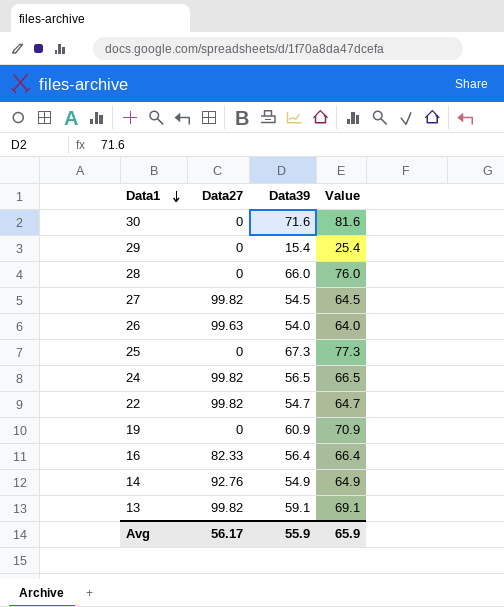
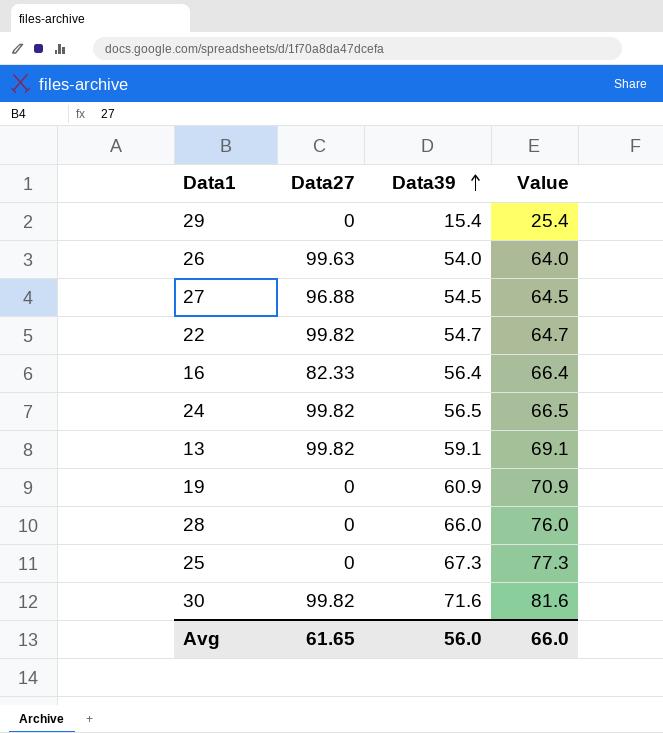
row order: Data1 descending -> Data39 ascending
row 14: 92.76 | 54.9 | 64.9 -> none
27 | Data27: 99.82 -> 96.88
30 | Data27: 0 -> 99.82
Avg | Data27: 56.17 -> 61.65
Avg | Data39: 55.9 -> 56.0
Avg | Value: 65.9 -> 66.0

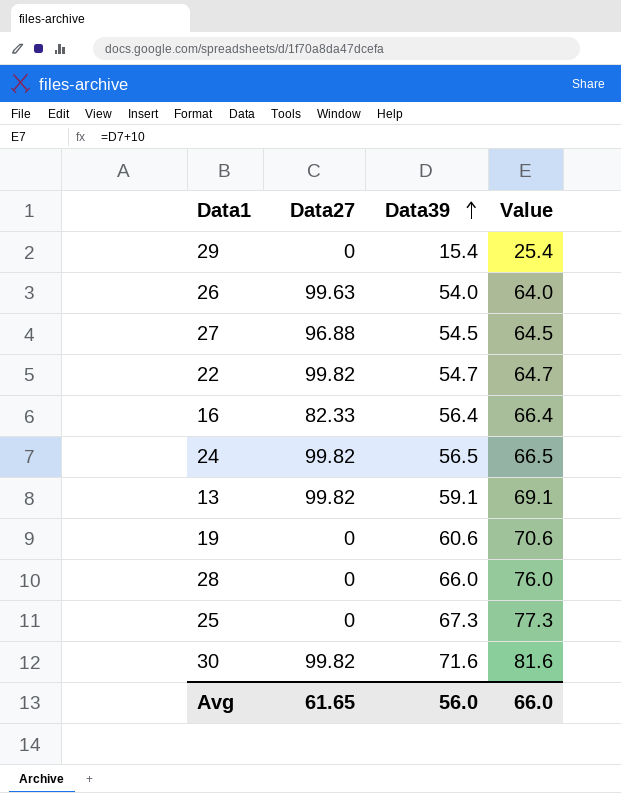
19 | Data39: 60.9 -> 60.6
19 | Value: 70.9 -> 70.6

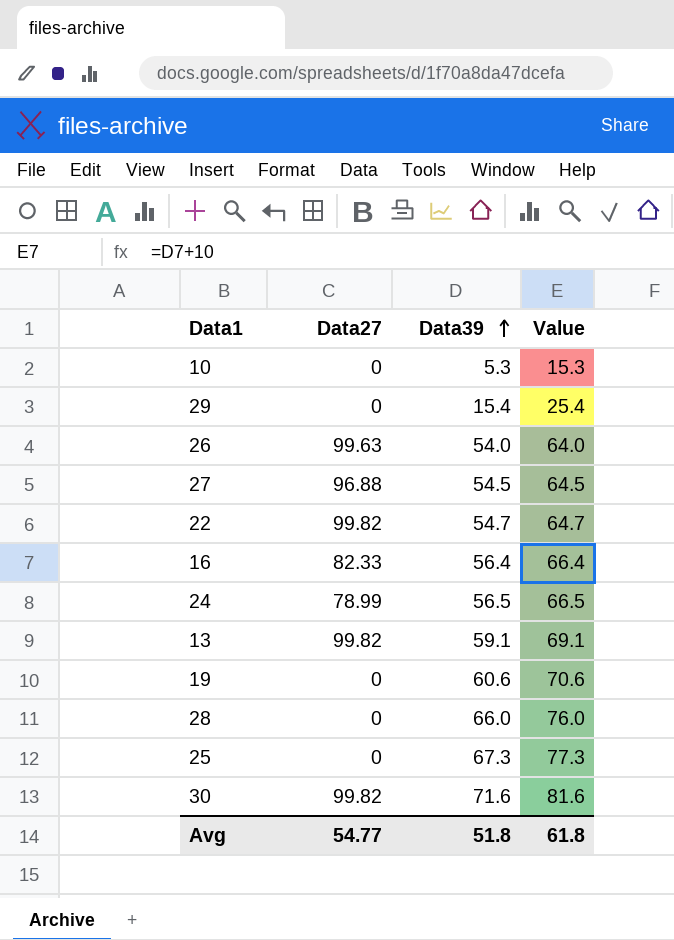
row 10: none -> 0 | 5.3 | 15.3
24 | Data27: 99.82 -> 78.99
Avg | Data27: 61.65 -> 54.77
Avg | Data39: 56.0 -> 51.8
Avg | Value: 66.0 -> 61.8

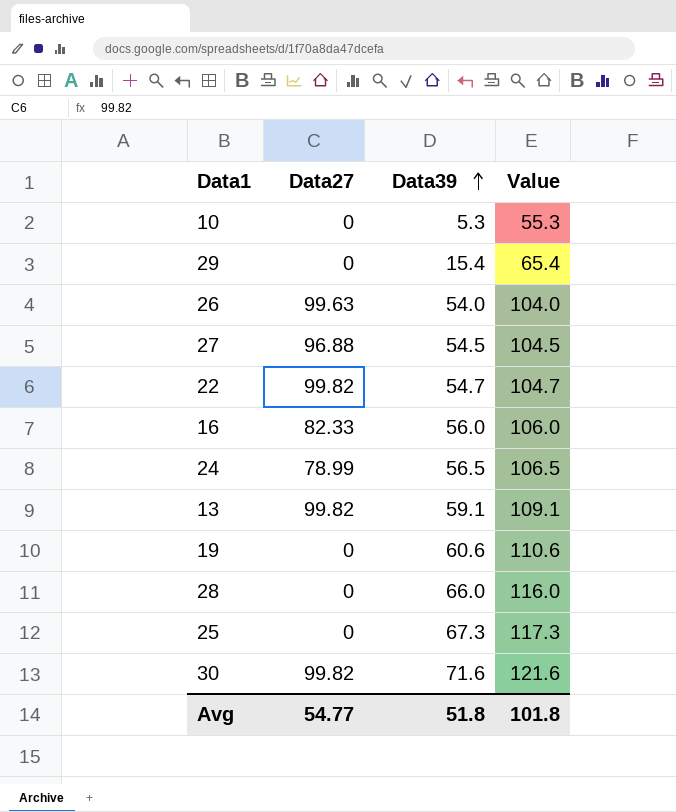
column Value | formula: [Data39] + 10 -> [Data39] + 50
16 | Data39: 56.4 -> 56.0
Avg | Value: 61.8 -> 101.8

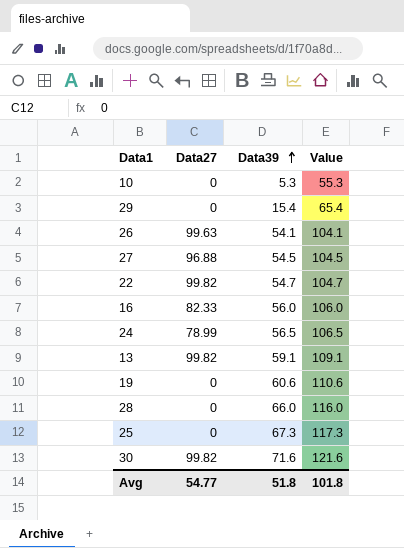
26 | Data39: 54.0 -> 54.1
26 | Value: 104.0 -> 104.1

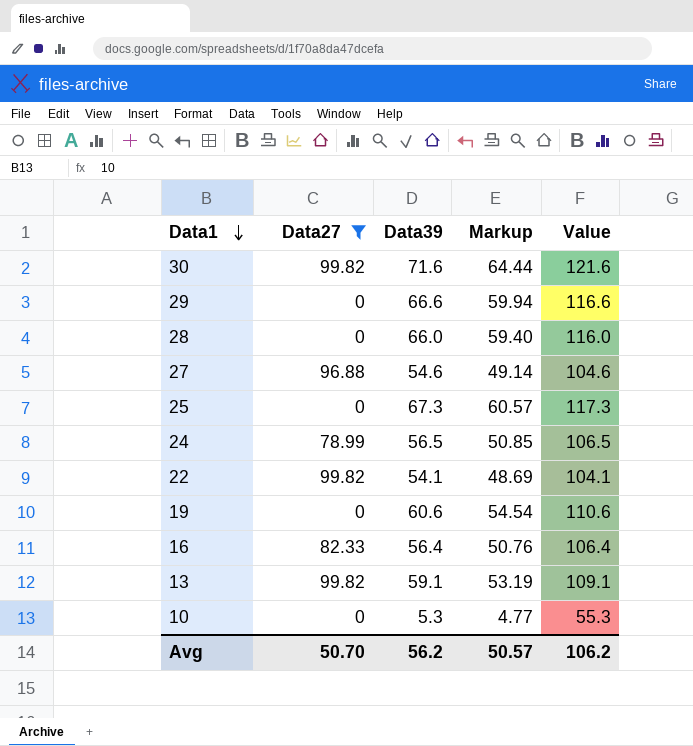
filter: none -> Data27 != 99.63
row order: Data39 ascending -> Data1 descending
column Markup | formula: none -> [Data39] * 0.9
29 | Data39: 15.4 -> 66.6
29 | Value: 65.4 -> 116.6
27 | Data39: 54.5 -> 54.6
27 | Value: 104.5 -> 104.6
22 | Data39: 54.7 -> 54.1
22 | Value: 104.7 -> 104.1
16 | Data39: 56.0 -> 56.4
16 | Value: 106.0 -> 106.4
Avg | Data27: 54.77 -> 50.70
Avg | Data39: 51.8 -> 56.2
Avg | Value: 101.8 -> 106.2

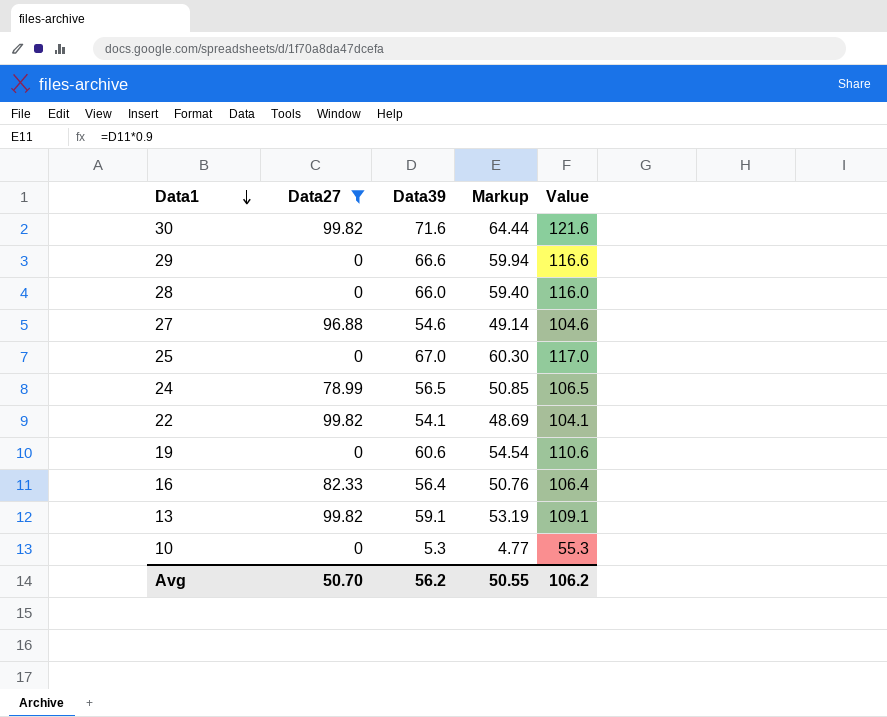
25 | Data39: 67.3 -> 67.0
25 | Markup: 60.57 -> 60.30
25 | Value: 117.3 -> 117.0
Avg | Markup: 50.57 -> 50.55

